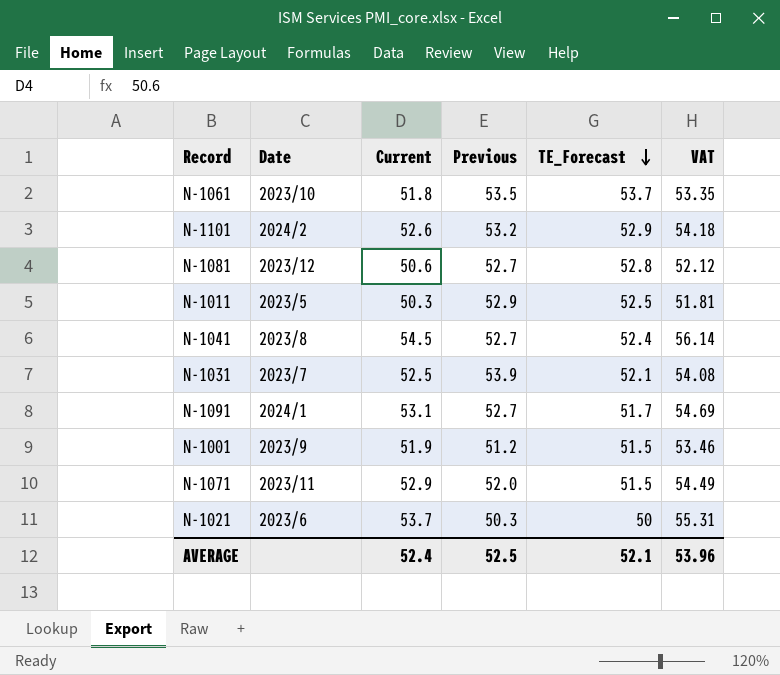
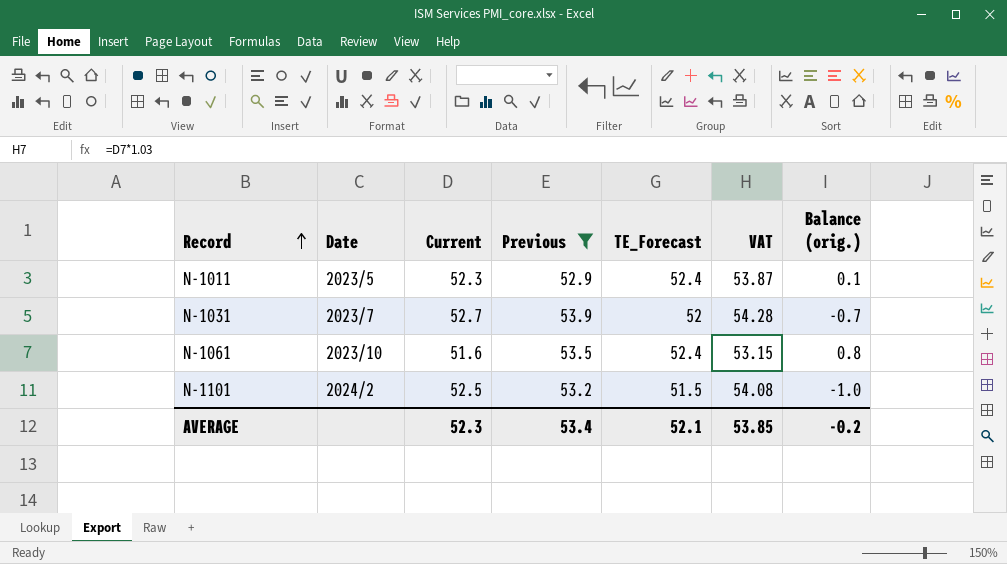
filter: none -> Previous >= 52.9
row order: TE_Forecast descending -> Record ascending
column Balance (orig.) | formula: none -> [TE_Forecast] - [Current]
N-1011 | Current: 50.3 -> 52.3
N-1011 | TE_Forecast: 52.5 -> 52.4
N-1011 | VAT: 51.81 -> 53.87
N-1031 | Current: 52.5 -> 52.7
N-1031 | TE_Forecast: 52.1 -> 52
N-1031 | VAT: 54.08 -> 54.28
N-1061 | Current: 51.8 -> 51.6
N-1061 | TE_Forecast: 53.7 -> 52.4
N-1061 | VAT: 53.35 -> 53.15
N-1101 | Current: 52.6 -> 52.5
N-1101 | TE_Forecast: 52.9 -> 51.5
N-1101 | VAT: 54.18 -> 54.08
AVERAGE | Current: 52.4 -> 52.3
AVERAGE | Previous: 52.5 -> 53.4
AVERAGE | VAT: 53.96 -> 53.85

